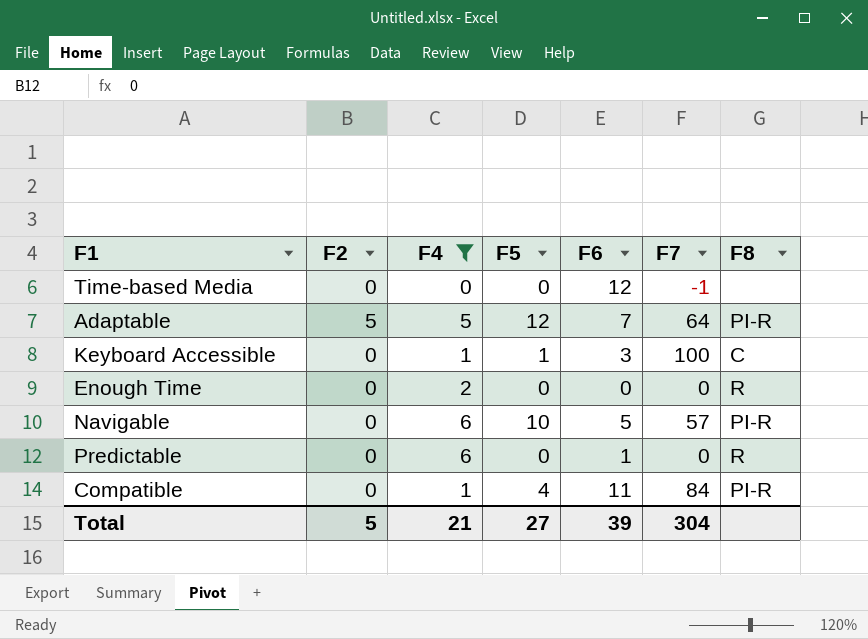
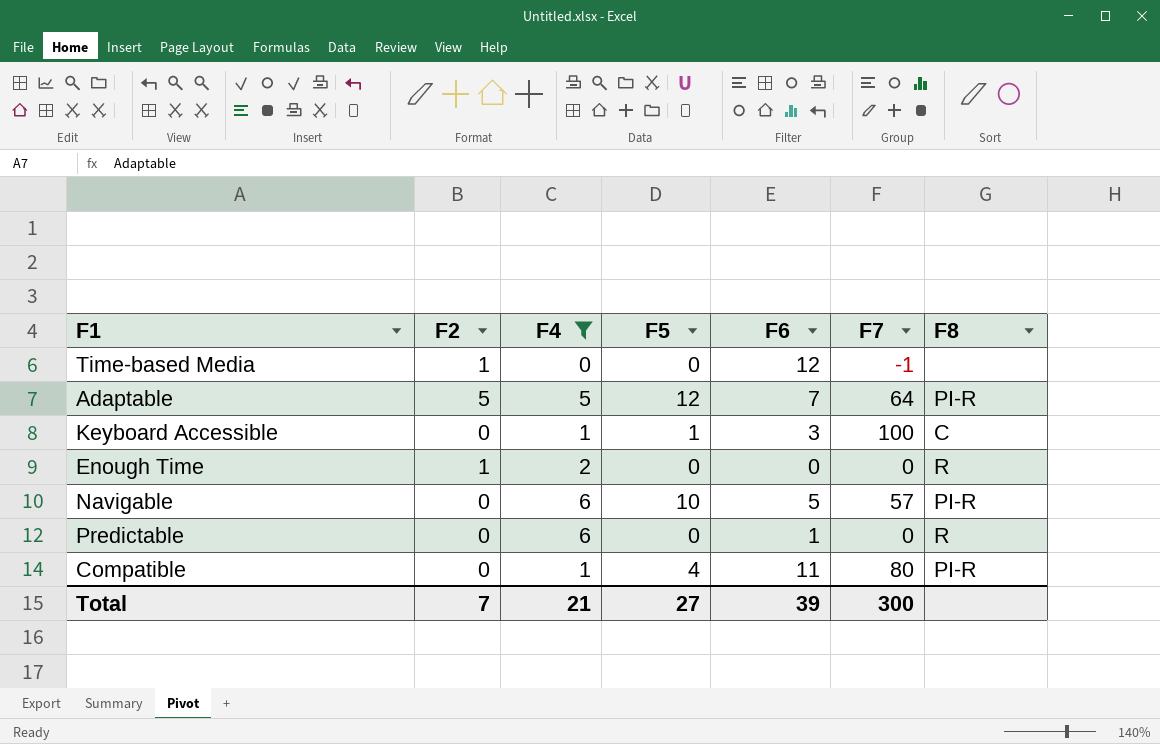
Time-based Media | F2: 0 -> 1
Enough Time | F2: 0 -> 1
Compatible | F7: 84 -> 80
Total | F2: 5 -> 7
Total | F7: 304 -> 300

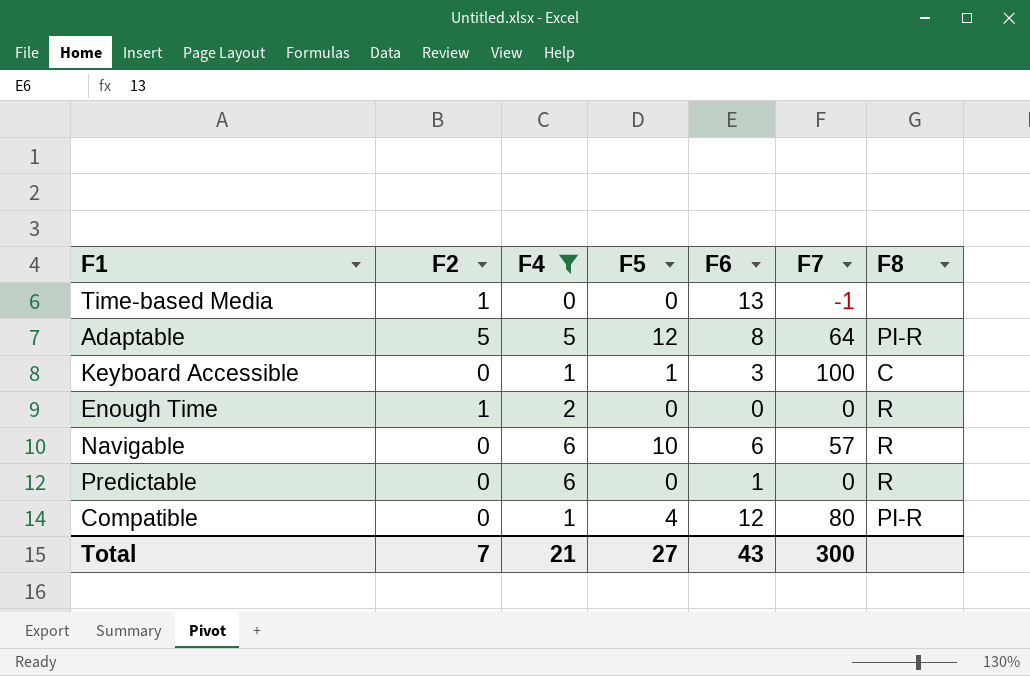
Time-based Media | F6: 12 -> 13
Adaptable | F6: 7 -> 8
Navigable | F6: 5 -> 6
Navigable | F8: PI-R -> R
Compatible | F6: 11 -> 12
Total | F6: 39 -> 43

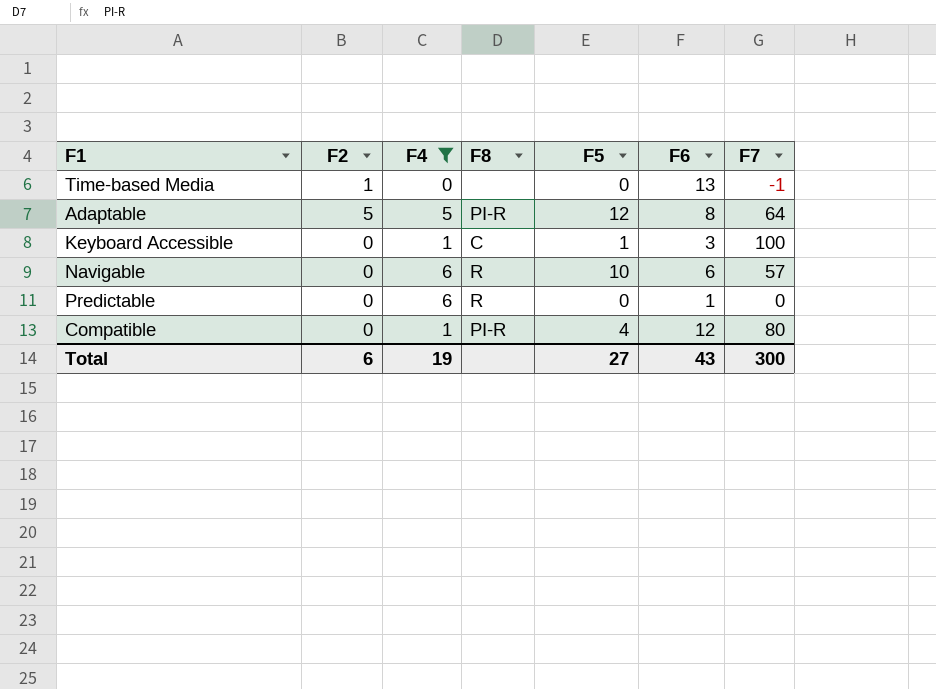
column F8 | position: 7 -> 4
row Enough Time: 1 | 2 | 0 | 0 | 0 | R -> none
Total | F2: 7 -> 6
Total | F4: 21 -> 19

